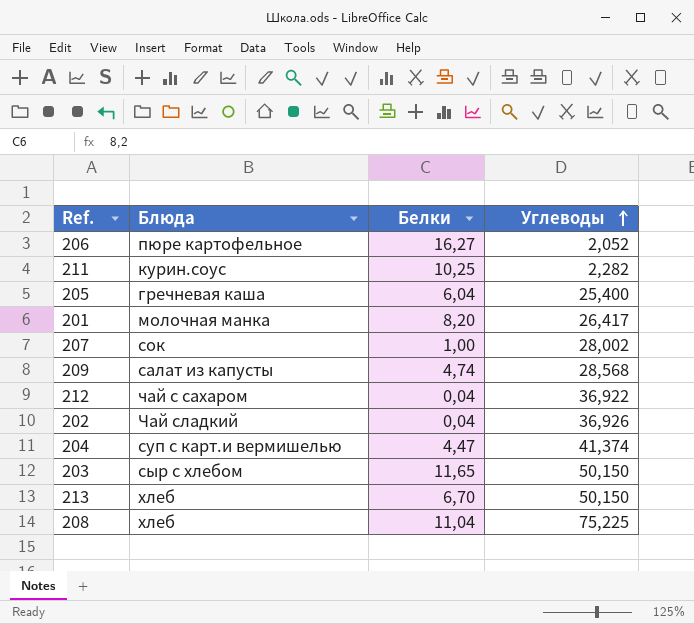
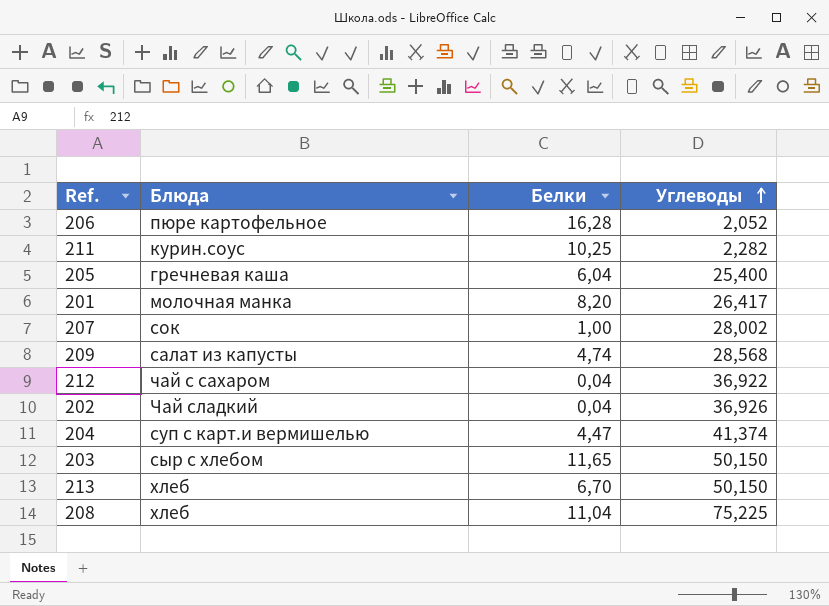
206 | Белки: 16,27 -> 16,28

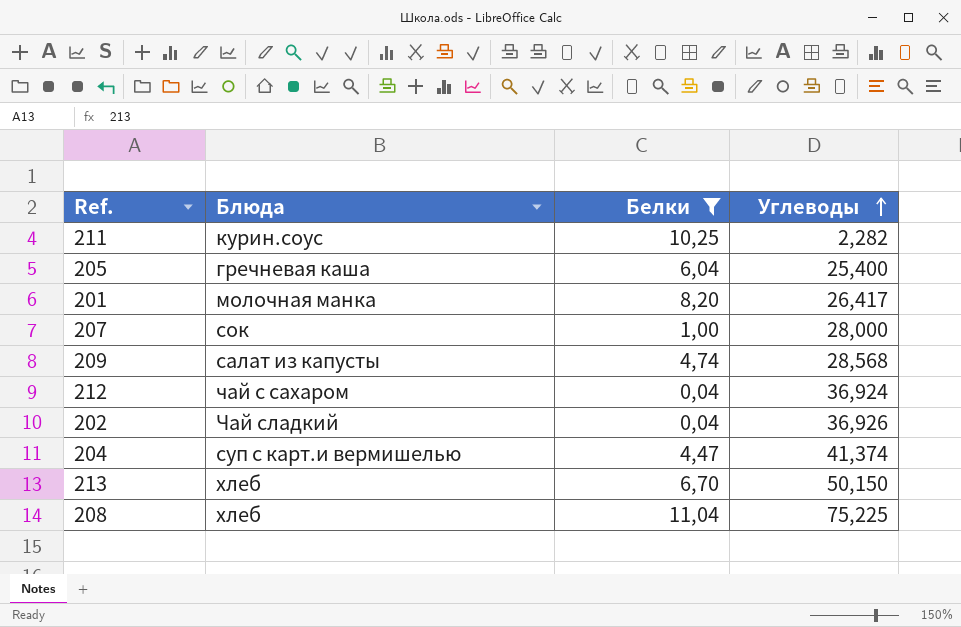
filter: none -> Белки <= 11,04
207 | Углеводы: 28,002 -> 28,000
212 | Углеводы: 36,922 -> 36,924

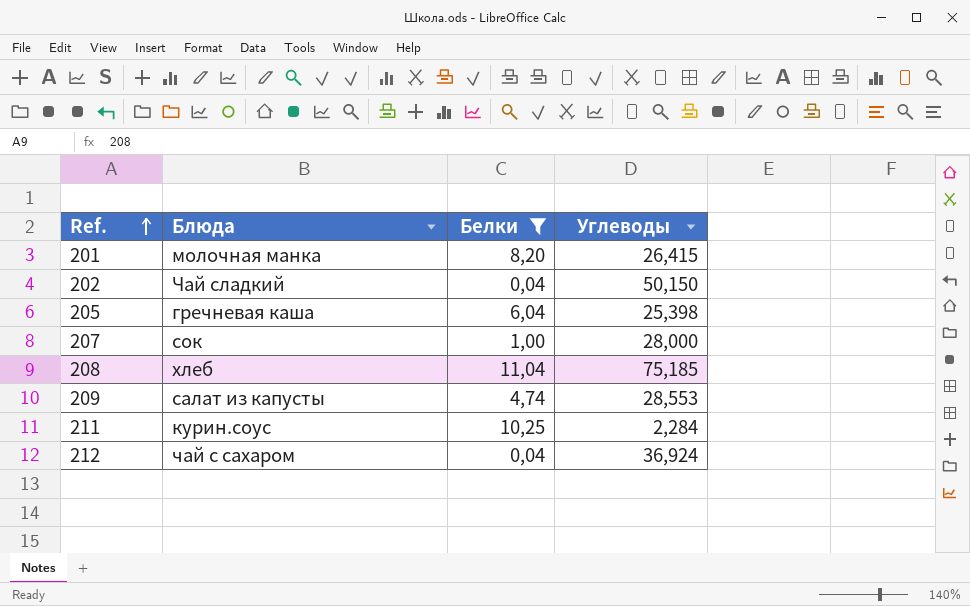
row order: Углеводы ascending -> Ref. ascending
row 204: суп с карт.и вермишелью | 4,47 | 41,374 -> none
row 213: хлеб | 6,70 | 50,150 -> none
201 | Углеводы: 26,417 -> 26,415
202 | Углеводы: 36,926 -> 50,150
205 | Углеводы: 25,400 -> 25,398
208 | Углеводы: 75,225 -> 75,185
209 | Углеводы: 28,568 -> 28,553
211 | Углеводы: 2,282 -> 2,284

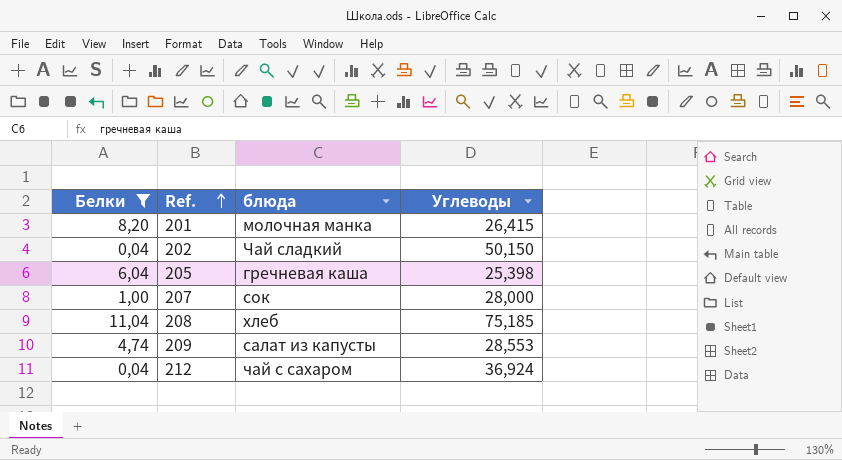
column Белки | position: 3 -> 1
column name: Блюда -> блюда
row 211: курин.соус | 10,25 | 2,284 -> none

